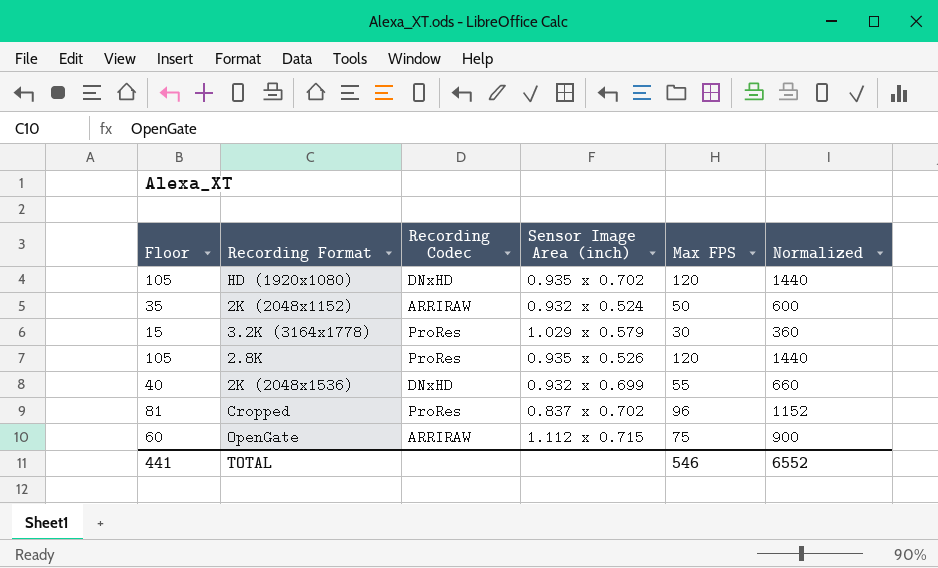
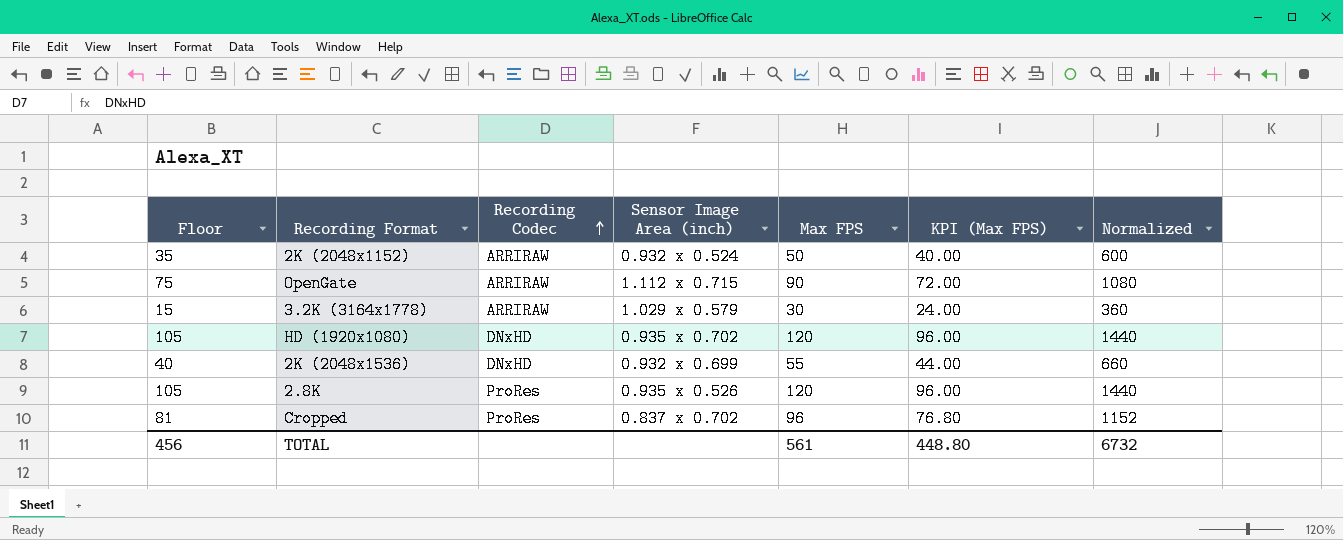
row order: none -> Recording Codec ascending
column KPI (Max FPS) | formula: none -> [Max FPS] * 0.8
OpenGate | Floor: 60 -> 75
OpenGate | Max FPS: 75 -> 90
OpenGate | Normalized: 900 -> 1080
3.2K (3164x1778) | Recording Codec: ProRes -> ARRIRAW
TOTAL | Floor: 441 -> 456
TOTAL | Max FPS: 546 -> 561
TOTAL | Normalized: 6552 -> 6732

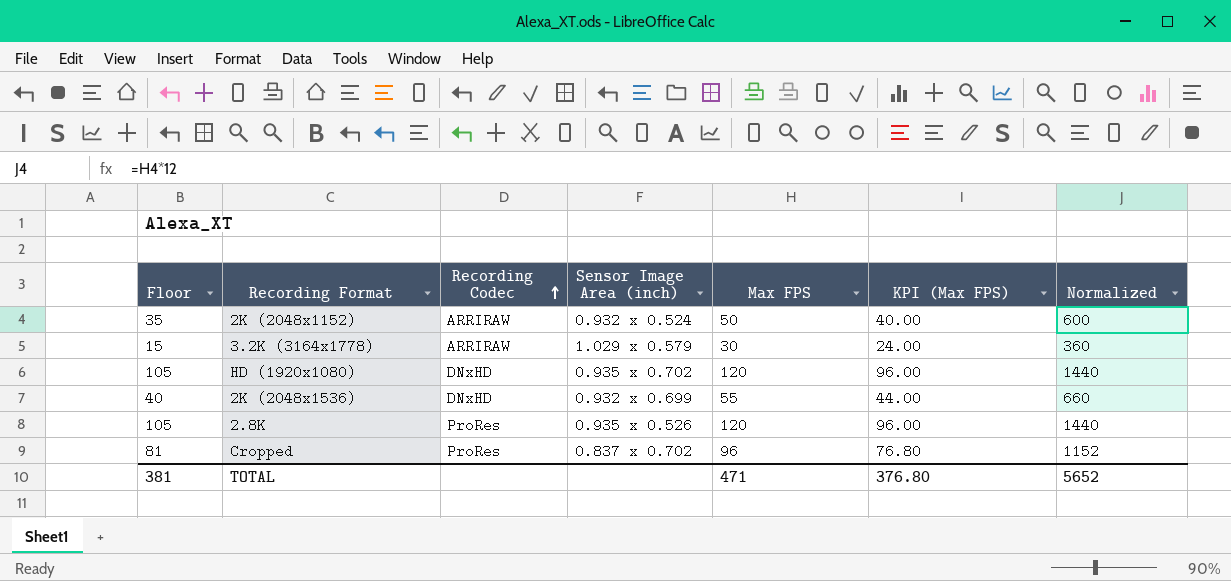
row OpenGate: 75 | ARRIRAW | 1.112 x 0.715 | 90 | 72.00 | 1080 -> none
TOTAL | Floor: 456 -> 381
TOTAL | Max FPS: 561 -> 471
TOTAL | KPI (Max FPS): 448.80 -> 376.80
TOTAL | Normalized: 6732 -> 5652

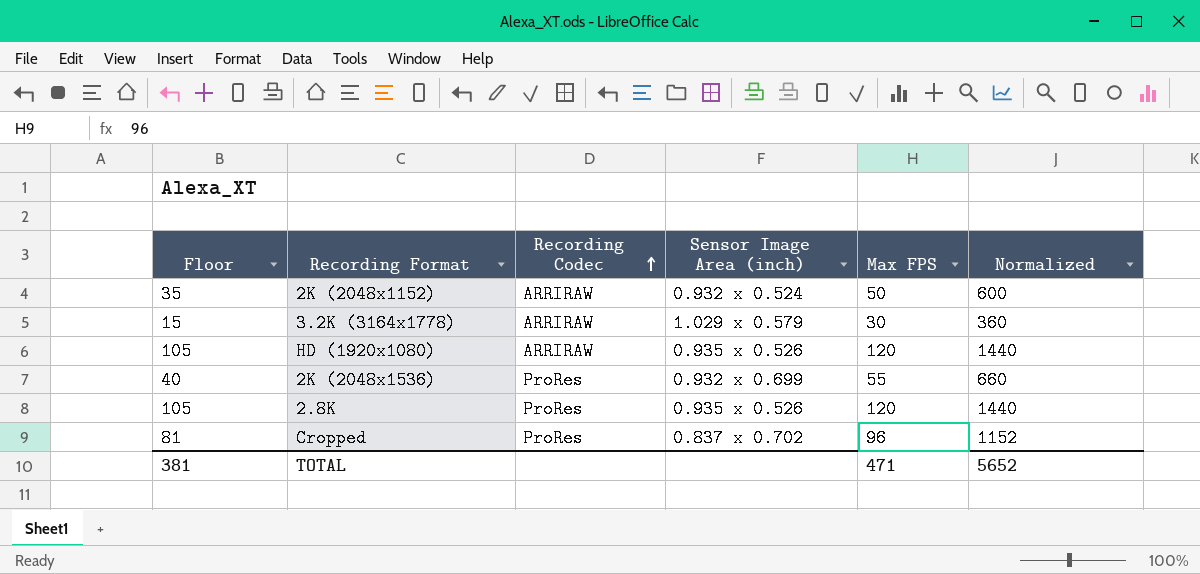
column KPI (Max FPS) | formula: [Max FPS] * 0.8 -> none
HD (1920x1080) | Recording Codec: DNxHD -> ARRIRAW
HD (1920x1080) | Sensor Image Area (inch): 0.935 x 0.702 -> 0.935 x 0.526
2K (2048x1536) | Recording Codec: DNxHD -> ProRes

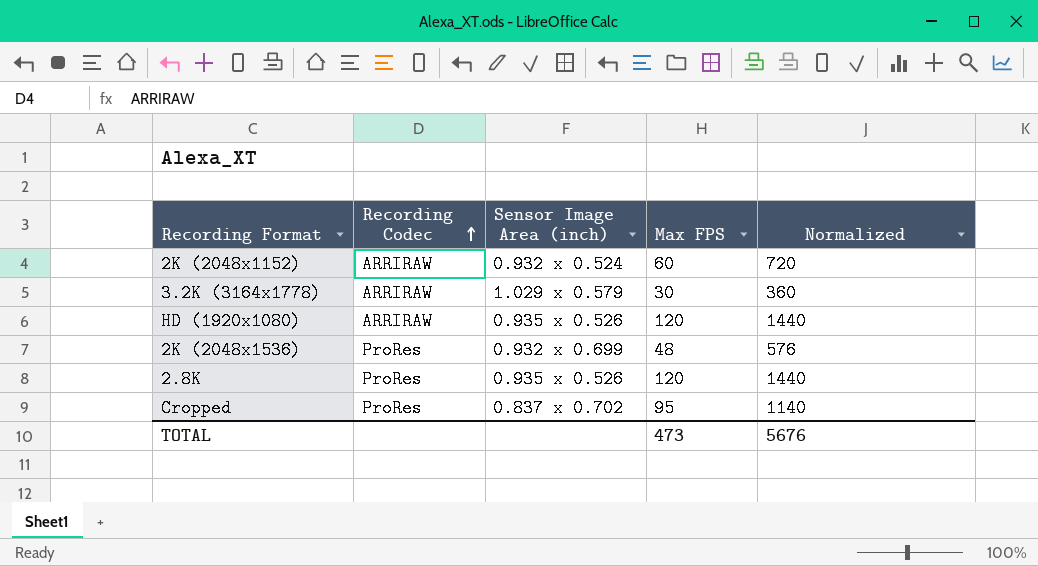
column Floor | formula: [Max FPS] - 15 -> none
2K (2048x1152) | Max FPS: 50 -> 60
2K (2048x1152) | Normalized: 600 -> 720
2K (2048x1536) | Max FPS: 55 -> 48
2K (2048x1536) | Normalized: 660 -> 576
Cropped | Max FPS: 96 -> 95
Cropped | Normalized: 1152 -> 1140
TOTAL | Max FPS: 471 -> 473
TOTAL | Normalized: 5652 -> 5676

